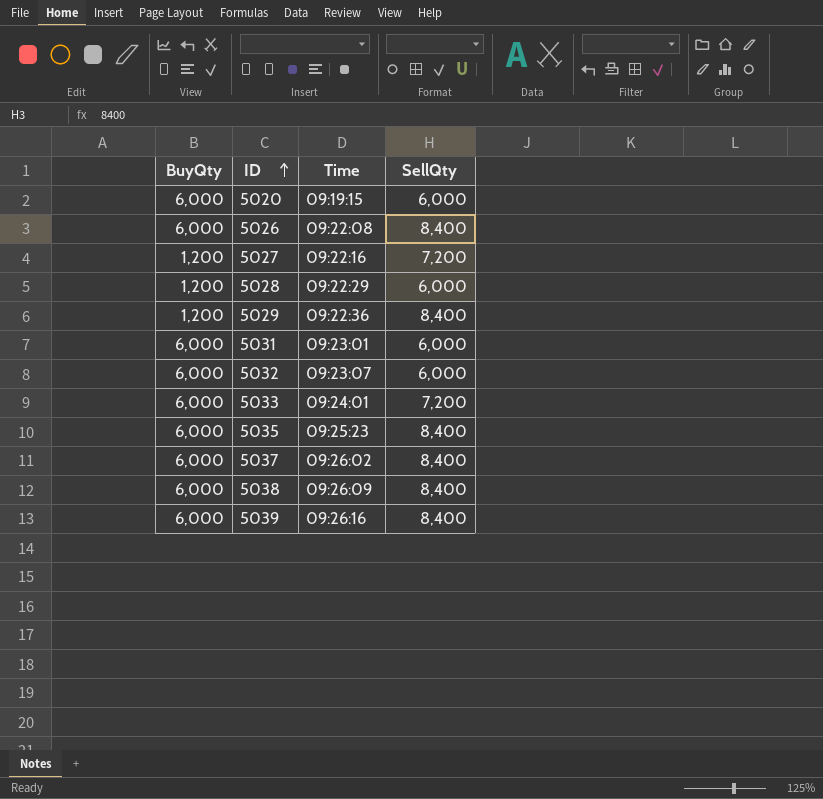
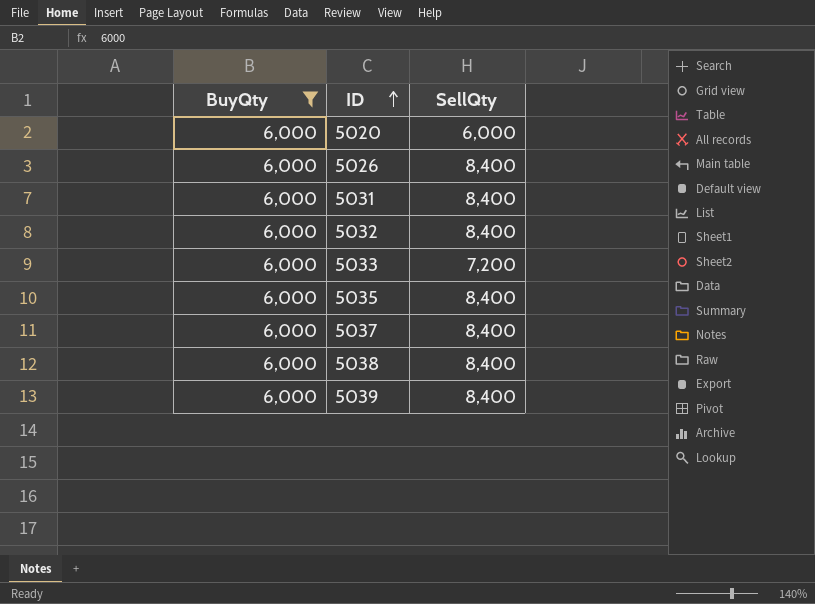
filter: none -> BuyQty = 6,000
column Time | position: 3 -> none
5031 | SellQty: 6,000 -> 8,400
5032 | SellQty: 6,000 -> 8,400

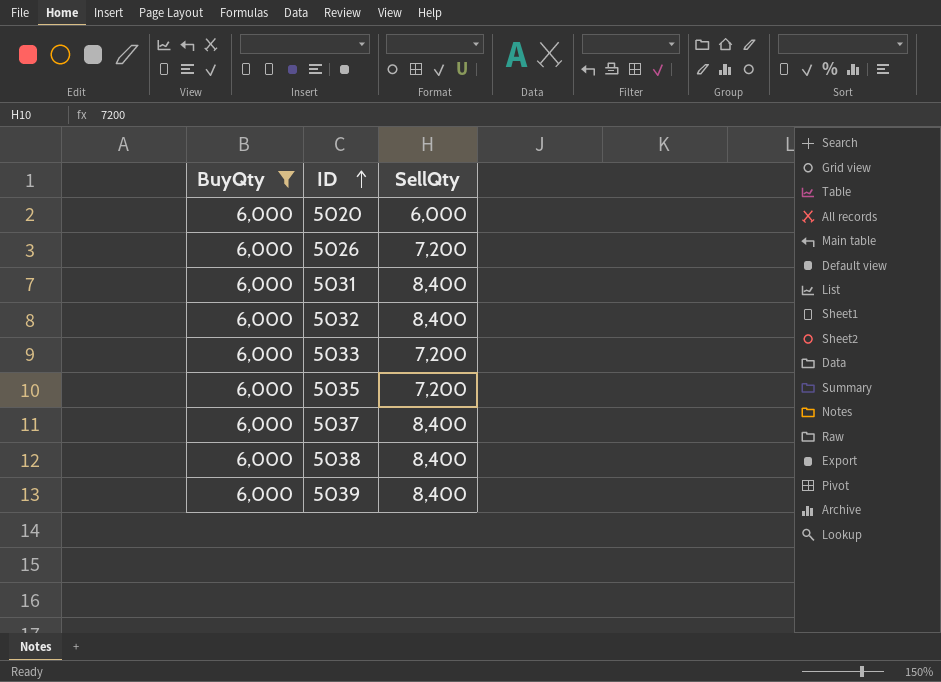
5026 | SellQty: 8,400 -> 7,200
5035 | SellQty: 8,400 -> 7,200

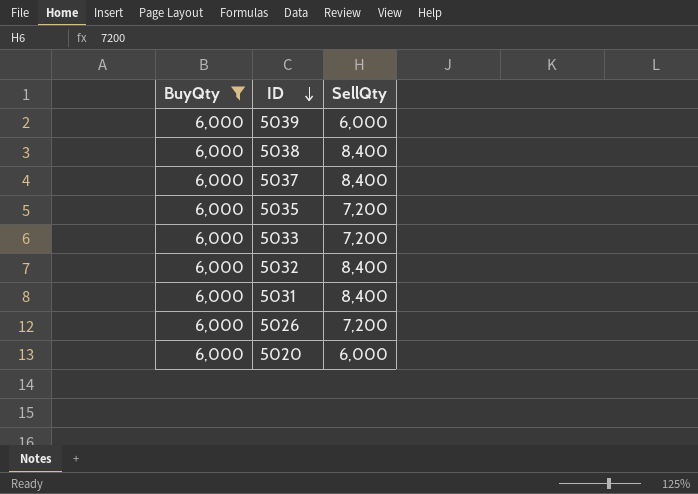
row order: ID ascending -> ID descending
5039 | SellQty: 8,400 -> 6,000

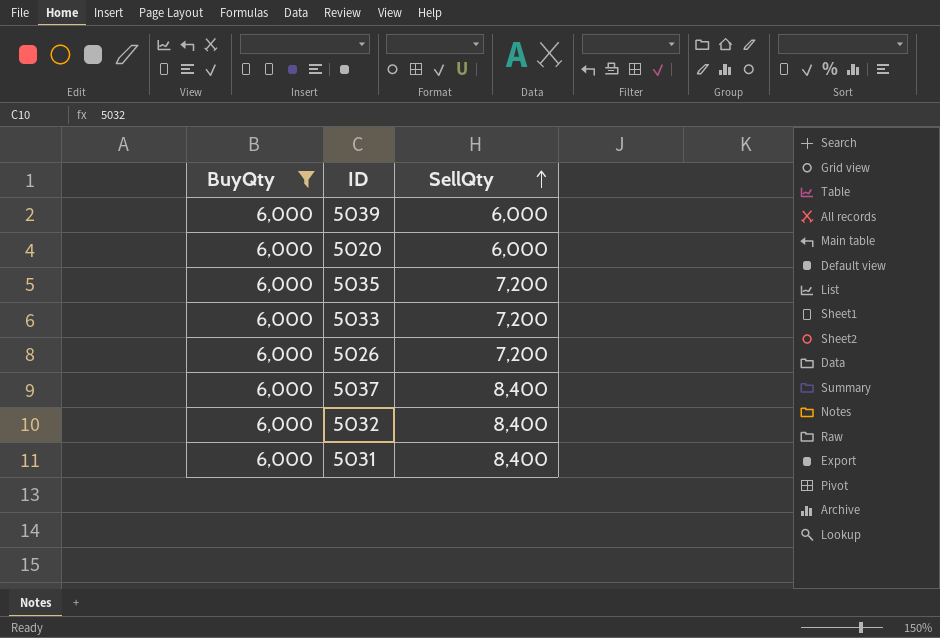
row order: ID descending -> SellQty ascending
row 5038: 6,000 | 8,400 -> none

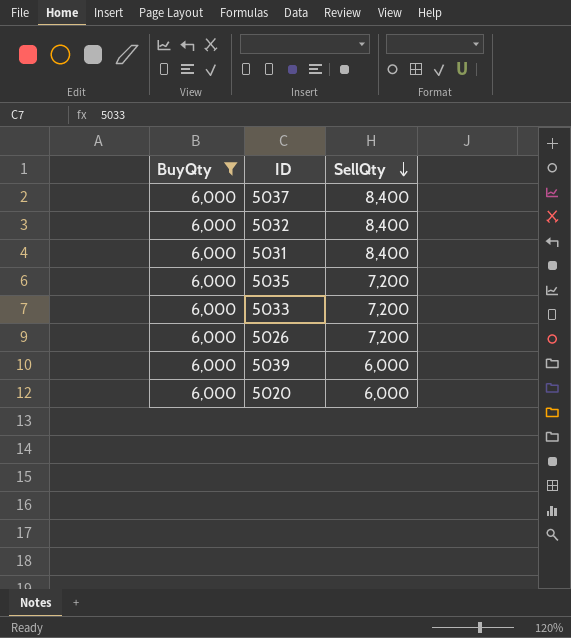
row order: SellQty ascending -> SellQty descending

